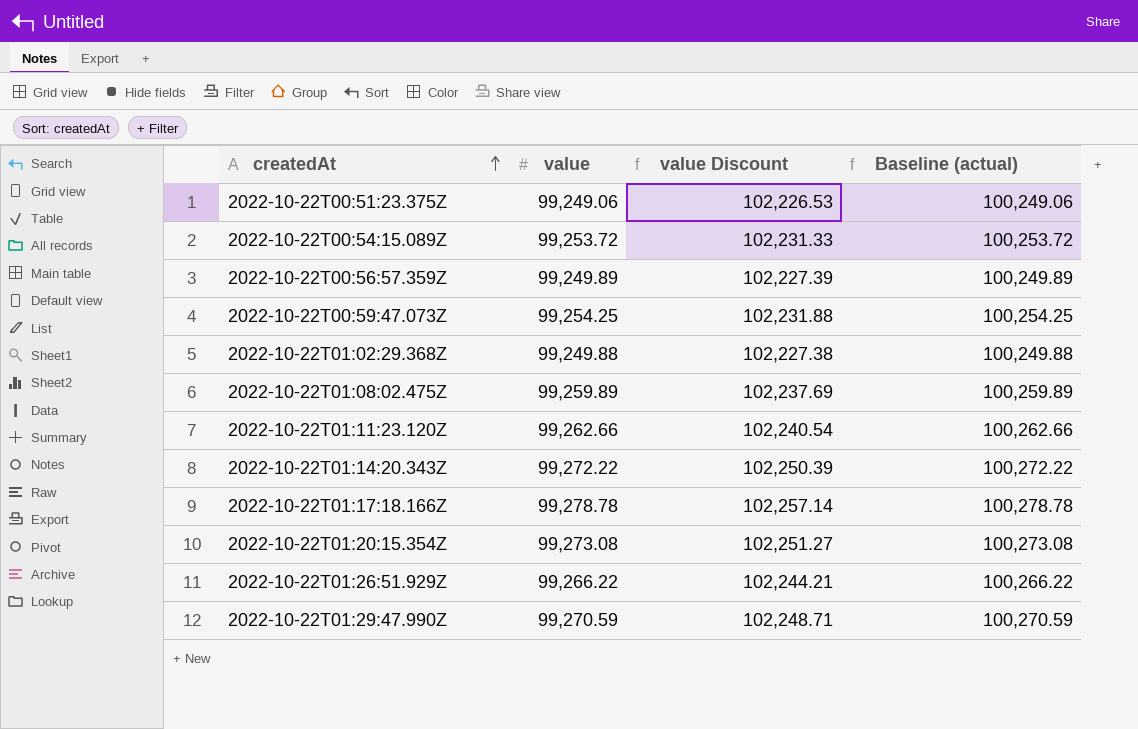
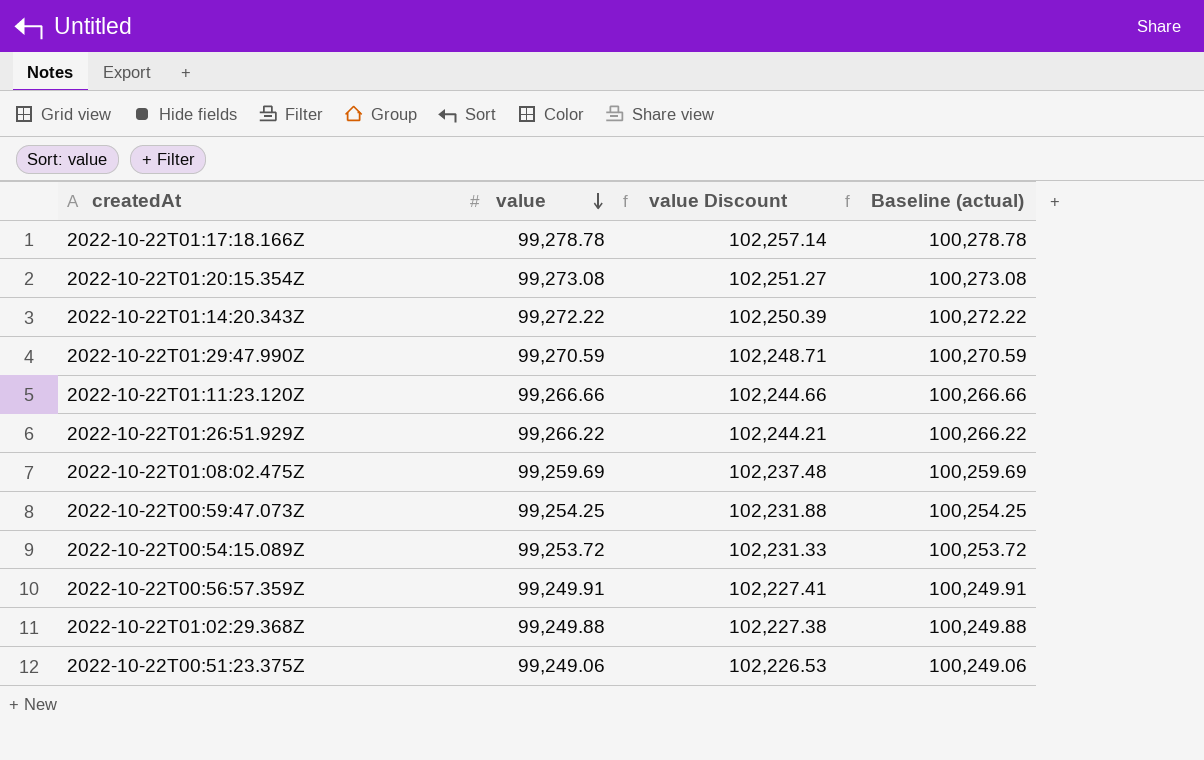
row order: createdAt ascending -> value descending
2022-10-22T01:11:23.120Z | value: 99,262.66 -> 99,266.66
2022-10-22T01:11:23.120Z | value Discount: 102,240.54 -> 102,244.66
2022-10-22T01:11:23.120Z | Baseline (actual): 100,262.66 -> 100,266.66
2022-10-22T01:08:02.475Z | value: 99,259.89 -> 99,259.69
2022-10-22T01:08:02.475Z | value Discount: 102,237.69 -> 102,237.48
2022-10-22T01:08:02.475Z | Baseline (actual): 100,259.89 -> 100,259.69
2022-10-22T00:56:57.359Z | value: 99,249.89 -> 99,249.91
2022-10-22T00:56:57.359Z | value Discount: 102,227.39 -> 102,227.41
2022-10-22T00:56:57.359Z | Baseline (actual): 100,249.89 -> 100,249.91

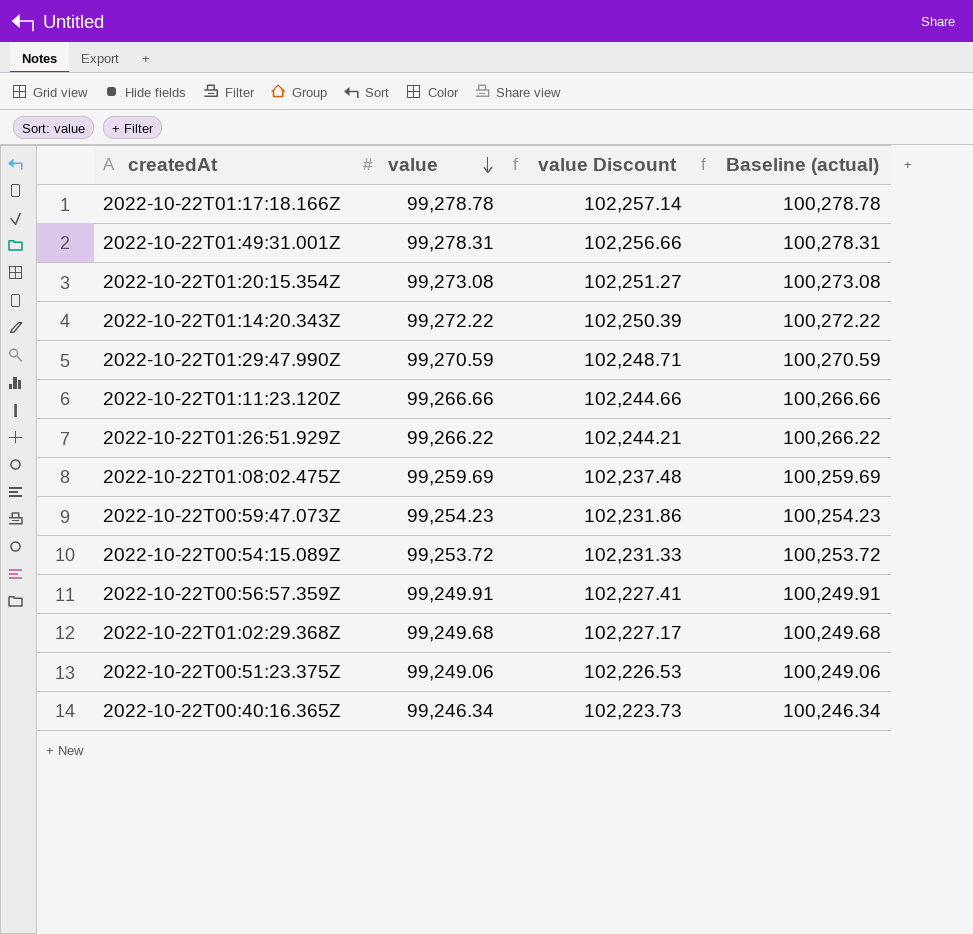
row 2022-10-22T01:49:31.001Z: none -> 99,278.31 | 102,256.66 | 100,278.31
2022-10-22T00:59:47.073Z | value: 99,254.25 -> 99,254.23
2022-10-22T00:59:47.073Z | value Discount: 102,231.88 -> 102,231.86
2022-10-22T00:59:47.073Z | Baseline (actual): 100,254.25 -> 100,254.23
2022-10-22T01:02:29.368Z | value: 99,249.88 -> 99,249.68
2022-10-22T01:02:29.368Z | value Discount: 102,227.38 -> 102,227.17
2022-10-22T01:02:29.368Z | Baseline (actual): 100,249.88 -> 100,249.68
row 2022-10-22T00:40:16.365Z: none -> 99,246.34 | 102,223.73 | 100,246.34

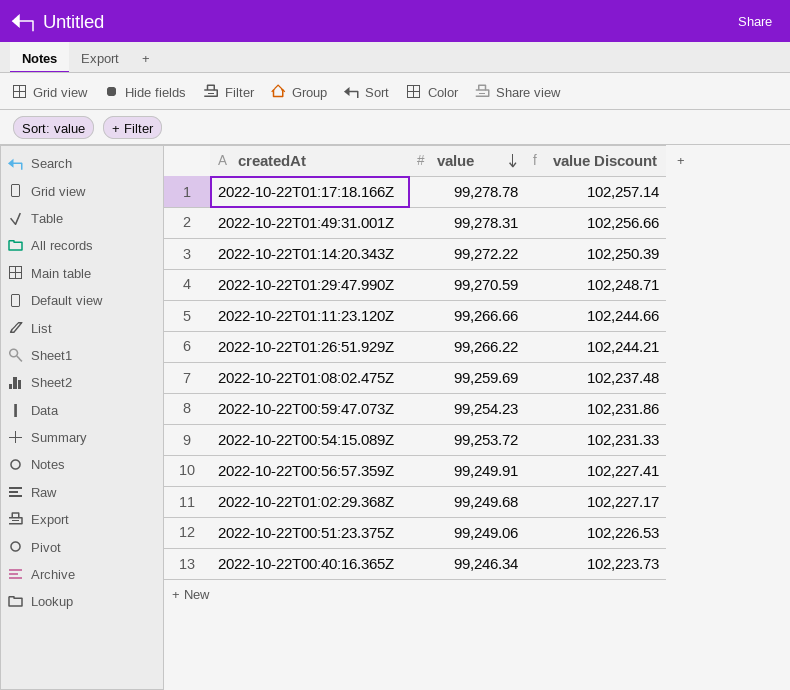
column Baseline (actual) | formula: [value] + 1000 -> none
row 2022-10-22T01:20:15.354Z: 99,273.08 | 102,251.27 | 100,273.08 -> none

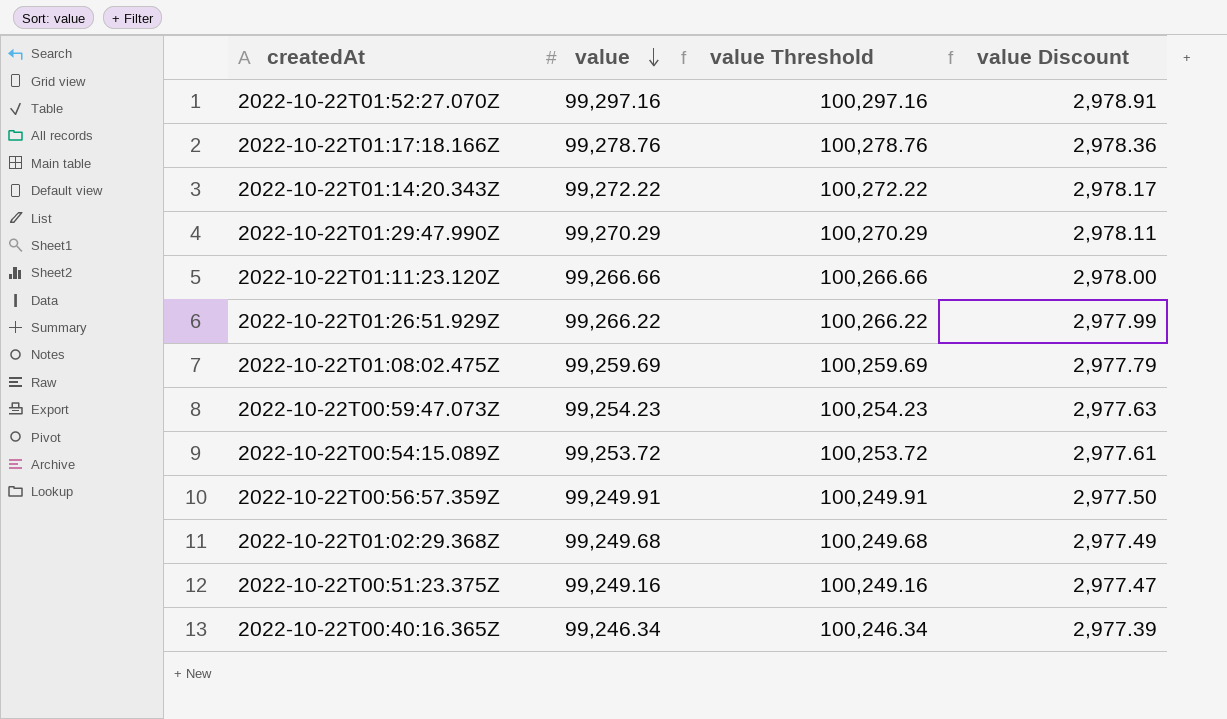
column value Threshold | formula: none -> [value] + 1000
column value Discount | formula: [value] * 1.03 -> [value] * 0.03
row 2022-10-22T01:49:31.001Z: 99,278.31 | 102,256.66 -> none
row 2022-10-22T01:52:27.070Z: none -> 99,297.16 | 100,297.16 | 2,978.91
2022-10-22T01:17:18.166Z | value: 99,278.78 -> 99,278.76
2022-10-22T01:29:47.990Z | value: 99,270.59 -> 99,270.29
2022-10-22T00:51:23.375Z | value: 99,249.06 -> 99,249.16

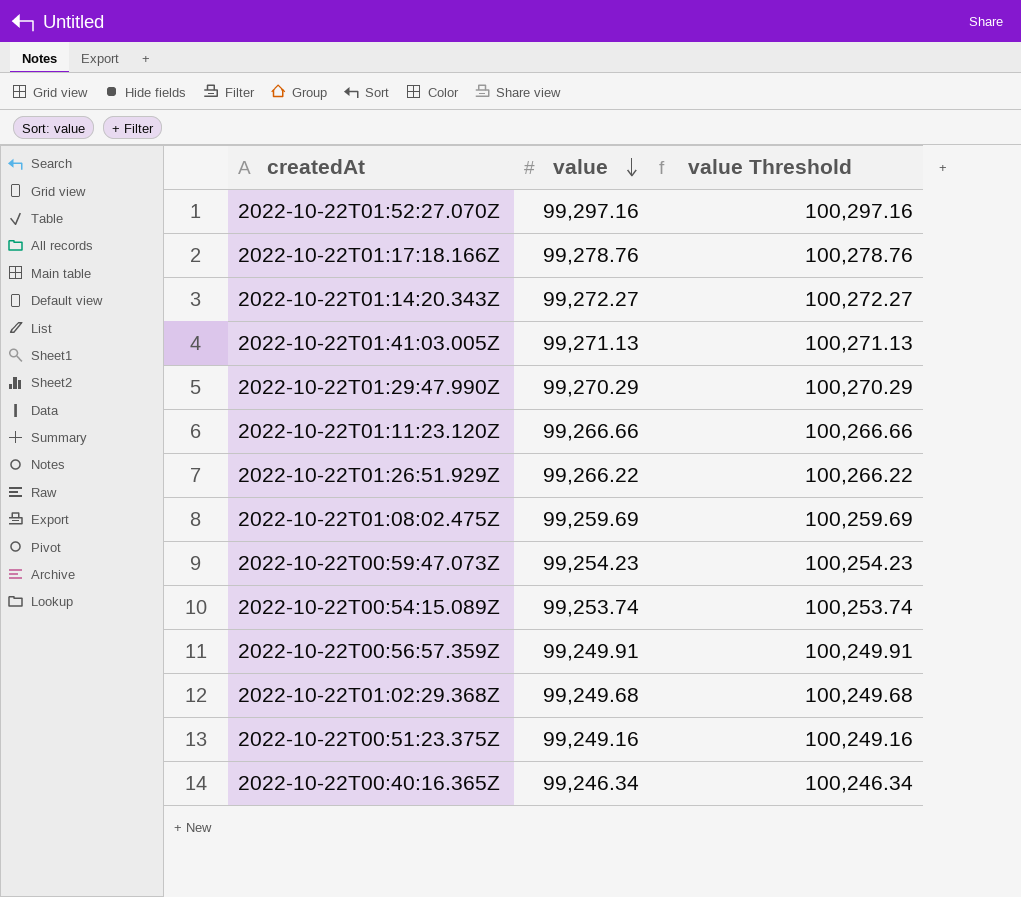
column value Discount | formula: [value] * 0.03 -> none
2022-10-22T01:14:20.343Z | value: 99,272.22 -> 99,272.27
2022-10-22T01:14:20.343Z | value Threshold: 100,272.22 -> 100,272.27
row 2022-10-22T01:41:03.005Z: none -> 99,271.13 | 100,271.13
2022-10-22T00:54:15.089Z | value: 99,253.72 -> 99,253.74
2022-10-22T00:54:15.089Z | value Threshold: 100,253.72 -> 100,253.74

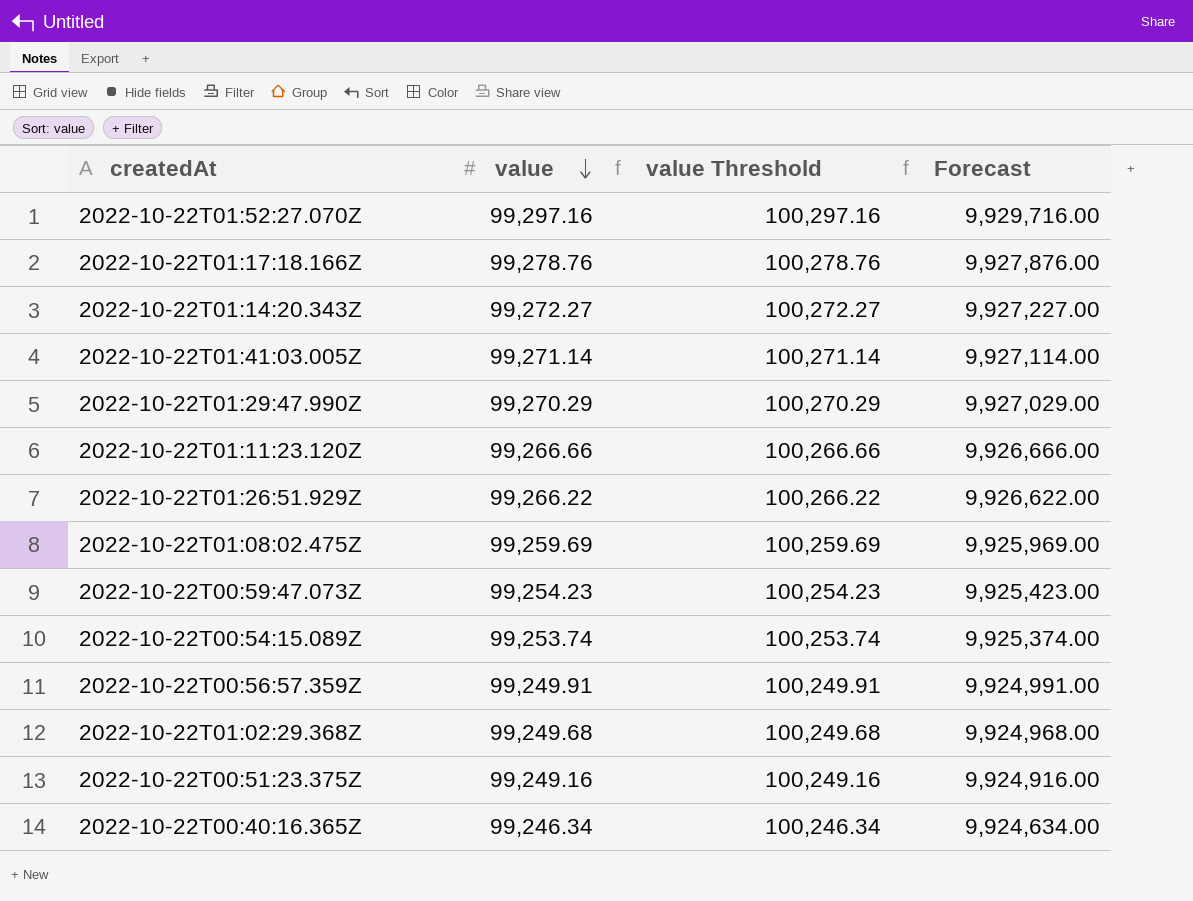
column Forecast | formula: none -> [value] * 100
2022-10-22T01:41:03.005Z | value: 99,271.13 -> 99,271.14
2022-10-22T01:41:03.005Z | value Threshold: 100,271.13 -> 100,271.14

